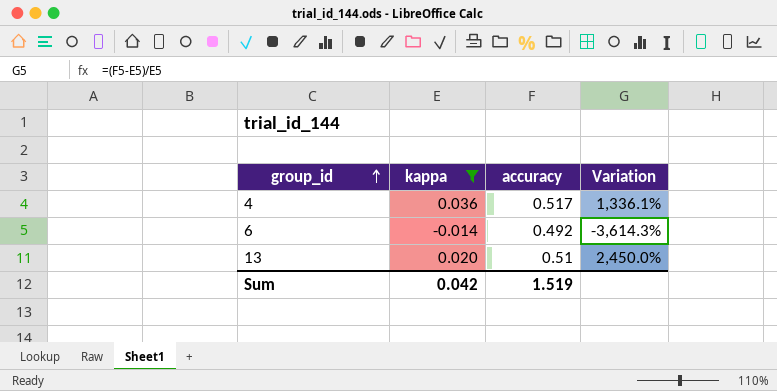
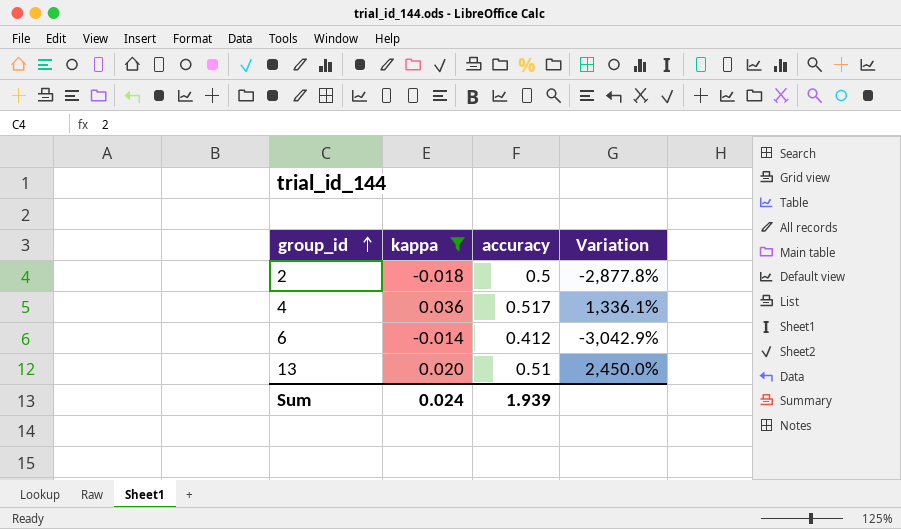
row 2: none -> -0.018 | 0.5 | -2,877.8%
6 | accuracy: 0.492 -> 0.412
6 | Variation: -3,614.3% -> -3,042.9%
Sum | kappa: 0.042 -> 0.024
Sum | accuracy: 1.519 -> 1.939

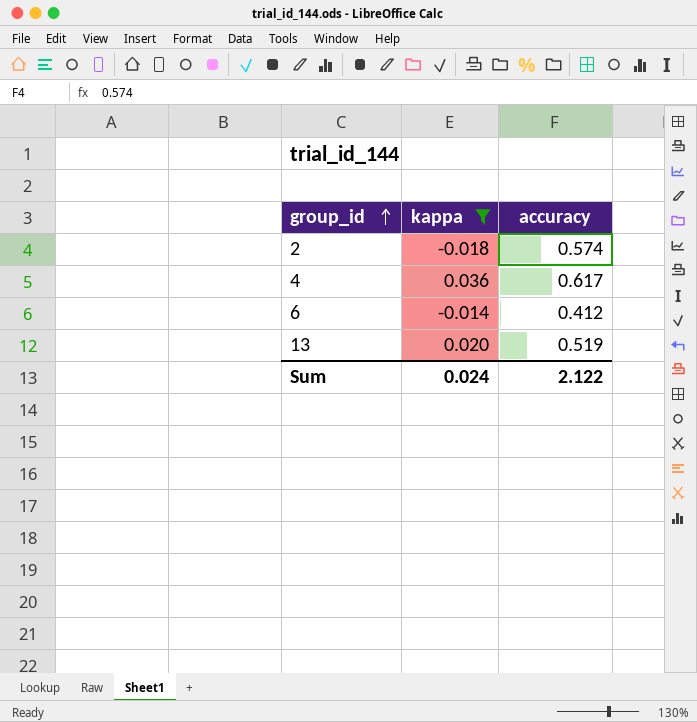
column Variation | formula: ([accuracy] - [kappa]) / [kappa] -> none
2 | accuracy: 0.5 -> 0.574
4 | accuracy: 0.517 -> 0.617
13 | accuracy: 0.51 -> 0.519
Sum | accuracy: 1.939 -> 2.122

